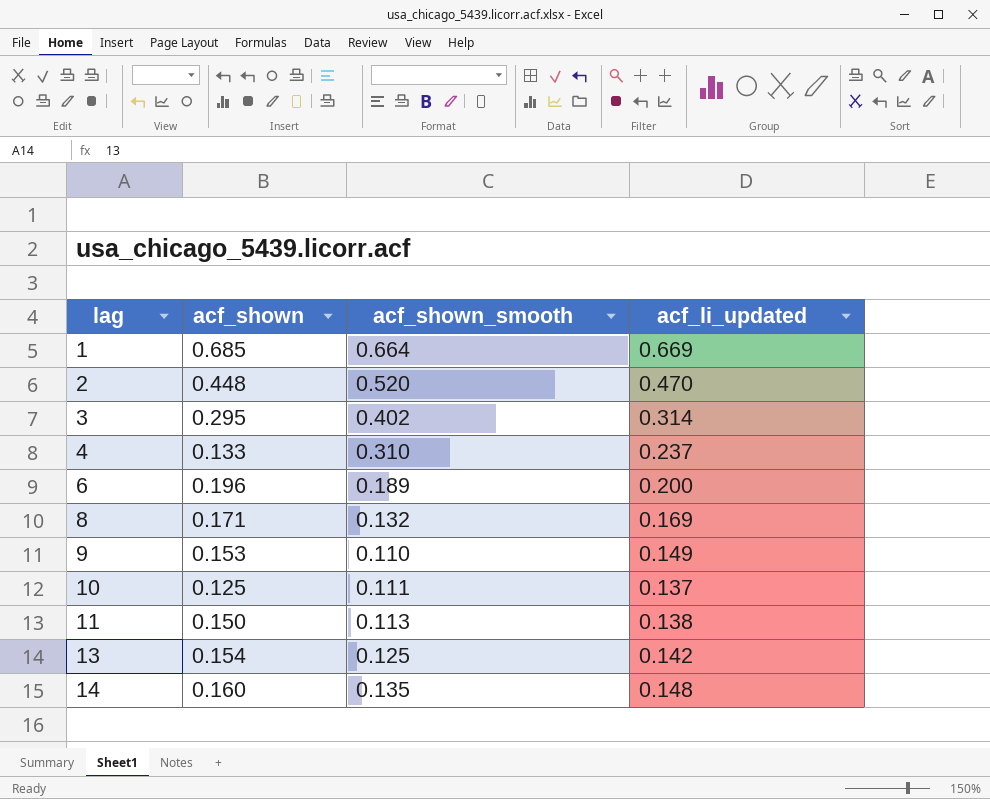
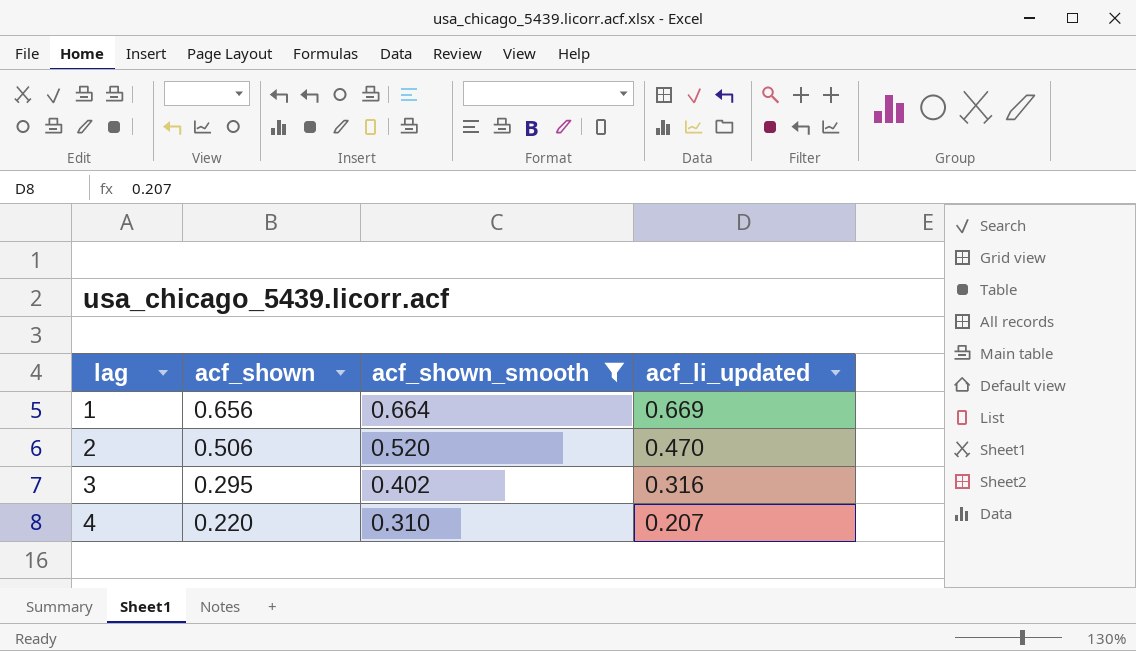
filter: none -> acf_shown_smooth >= 0.310
1 | acf_shown: 0.685 -> 0.656
2 | acf_shown: 0.448 -> 0.506
3 | acf_li_updated: 0.314 -> 0.316
4 | acf_shown: 0.133 -> 0.220
4 | acf_li_updated: 0.237 -> 0.207

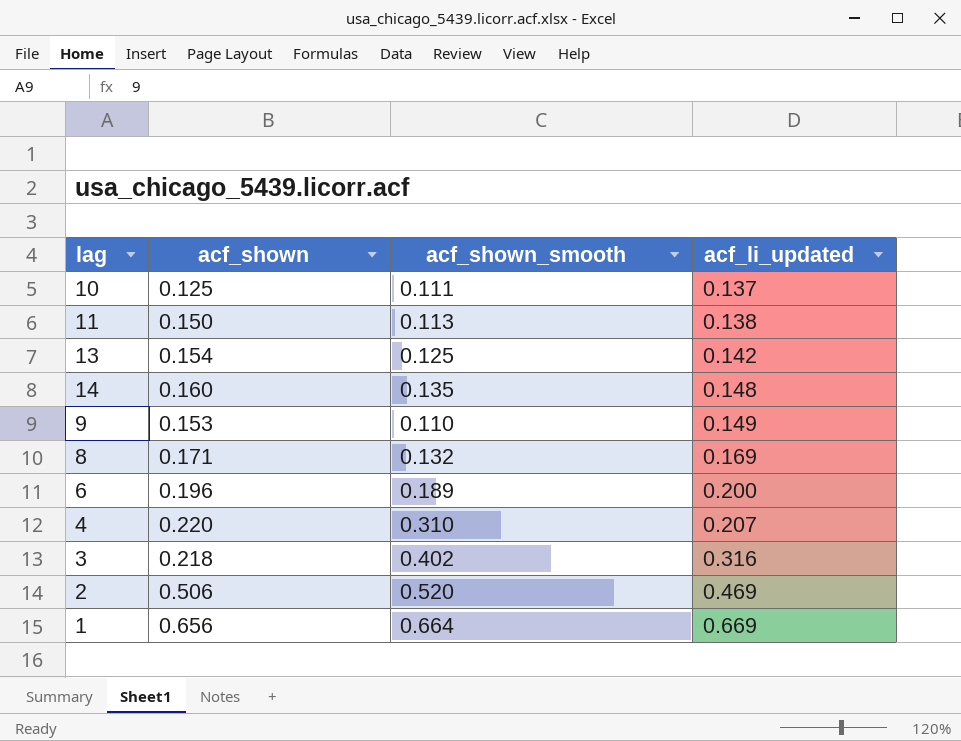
filter: acf_shown_smooth >= 0.310 -> none
row order: lag ascending -> acf_li_updated ascending
3 | acf_shown: 0.295 -> 0.218
2 | acf_li_updated: 0.470 -> 0.469

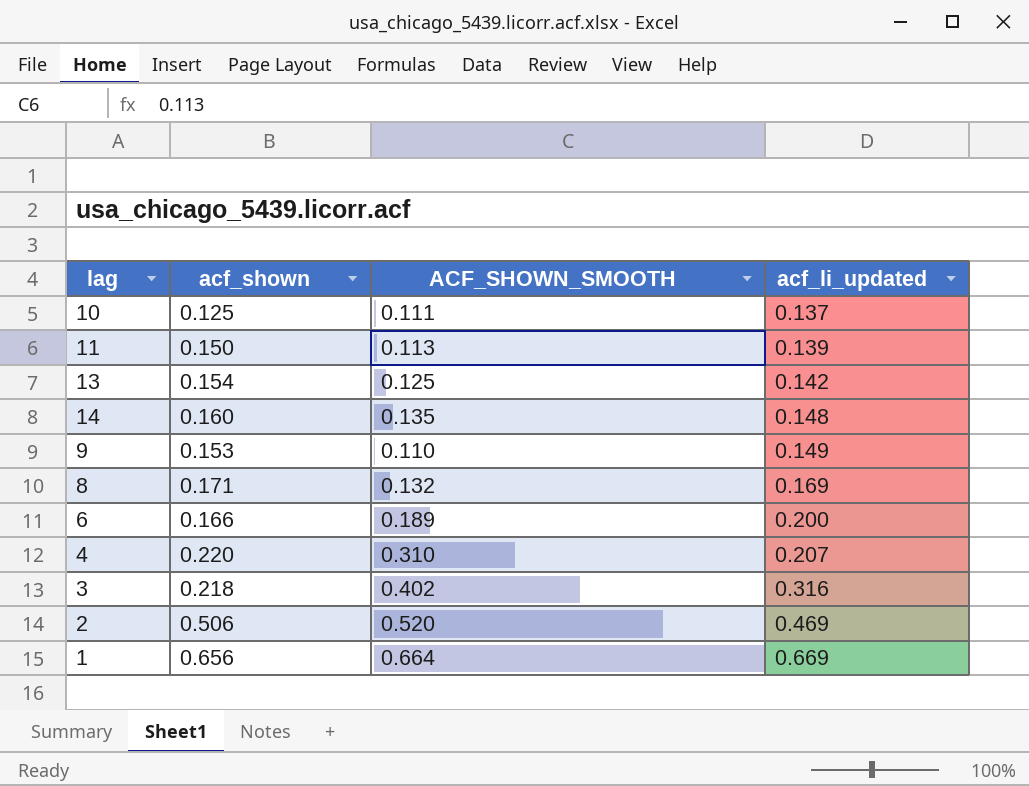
column name: acf_shown_smooth -> ACF_SHOWN_SMOOTH
11 | acf_li_updated: 0.138 -> 0.139
6 | acf_shown: 0.196 -> 0.166

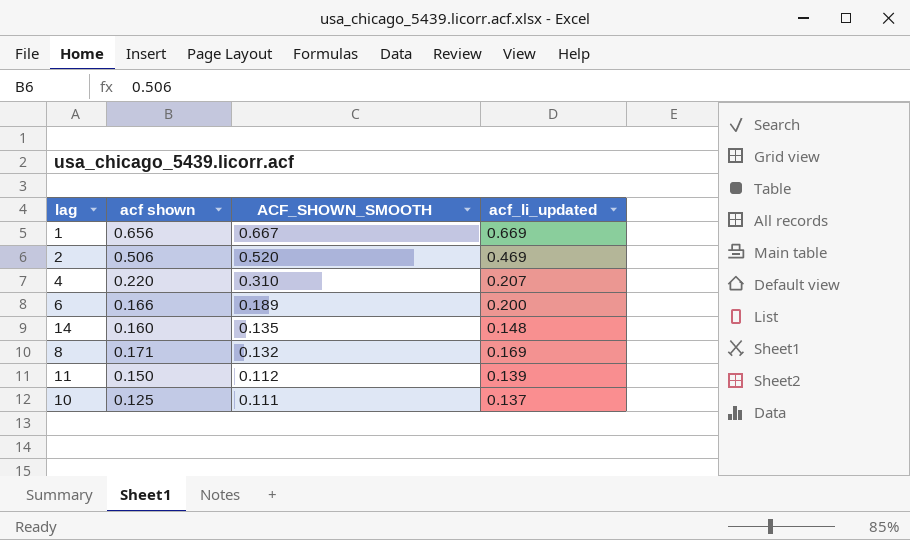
row order: acf_li_updated ascending -> ACF_SHOWN_SMOOTH descending
column name: acf_shown -> acf shown
row 13: 0.154 | 0.125 | 0.142 -> none
row 9: 0.153 | 0.110 | 0.149 -> none
row 3: 0.218 | 0.402 | 0.316 -> none
1 | ACF_SHOWN_SMOOTH: 0.664 -> 0.667
11 | ACF_SHOWN_SMOOTH: 0.113 -> 0.112

